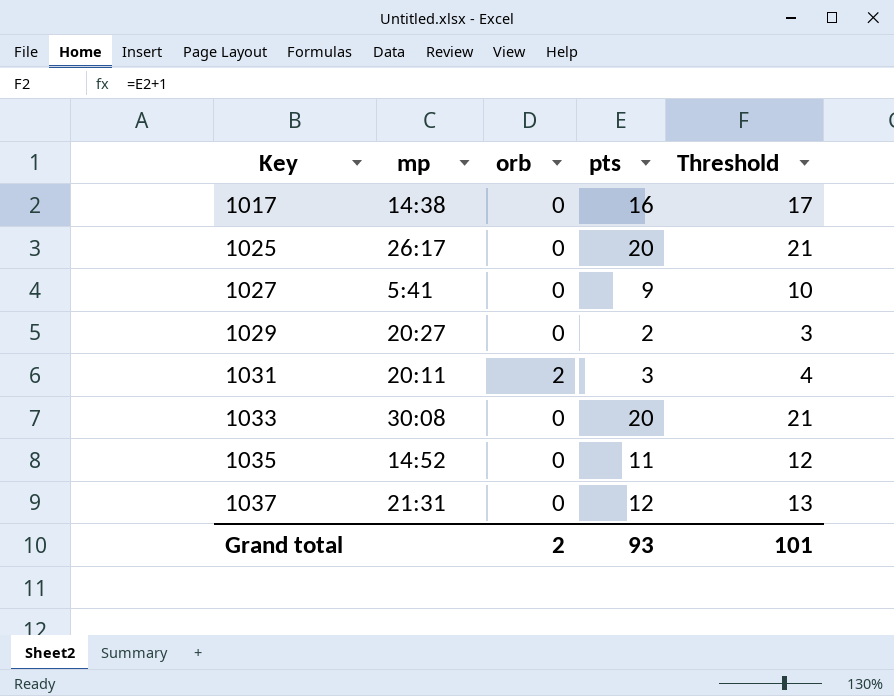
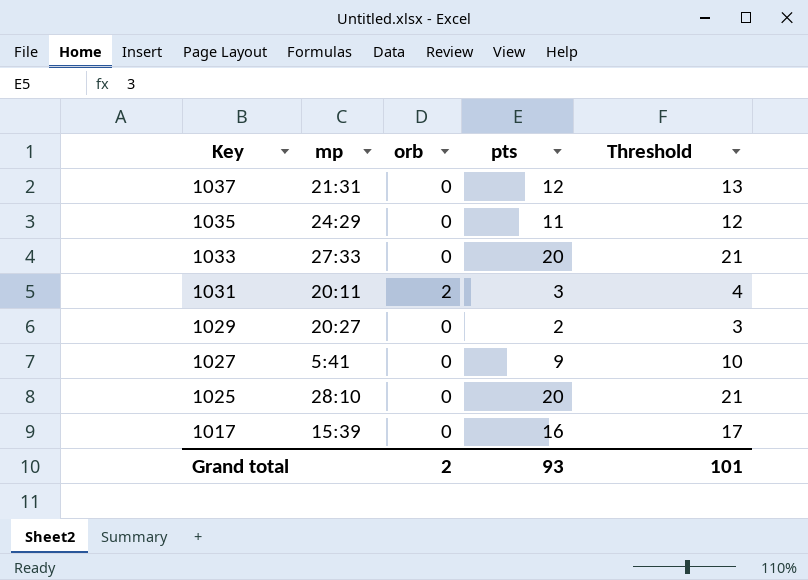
row order: Key ascending -> Key descending
1035 | mp: 14:52 -> 24:29
1033 | mp: 30:08 -> 27:33
1025 | mp: 26:17 -> 28:10
1017 | mp: 14:38 -> 15:39

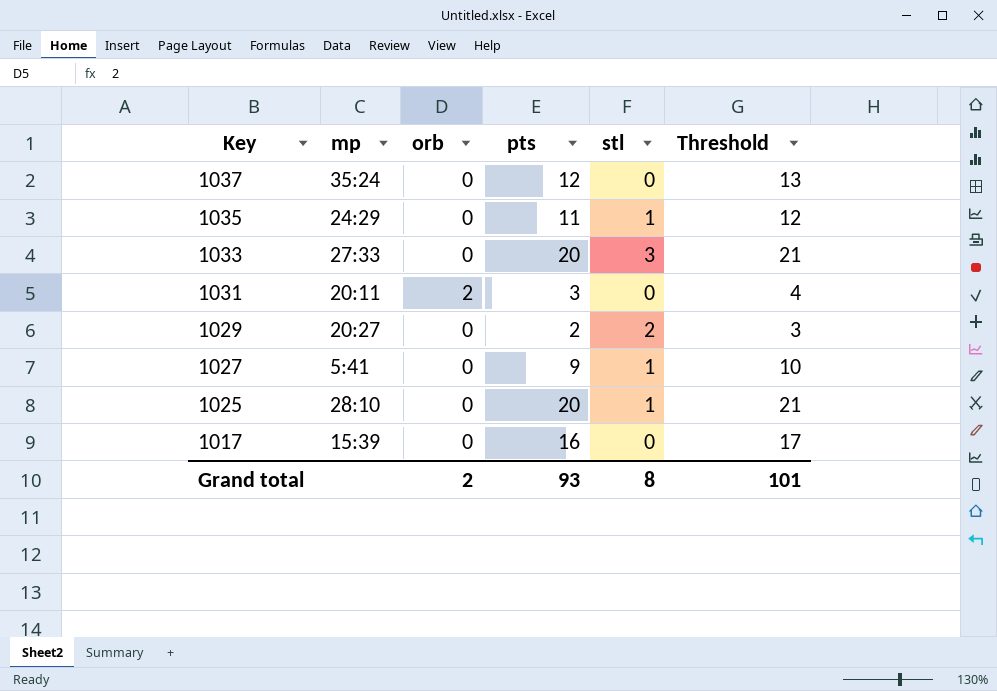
column stl | position: none -> 5
1037 | mp: 21:31 -> 35:24

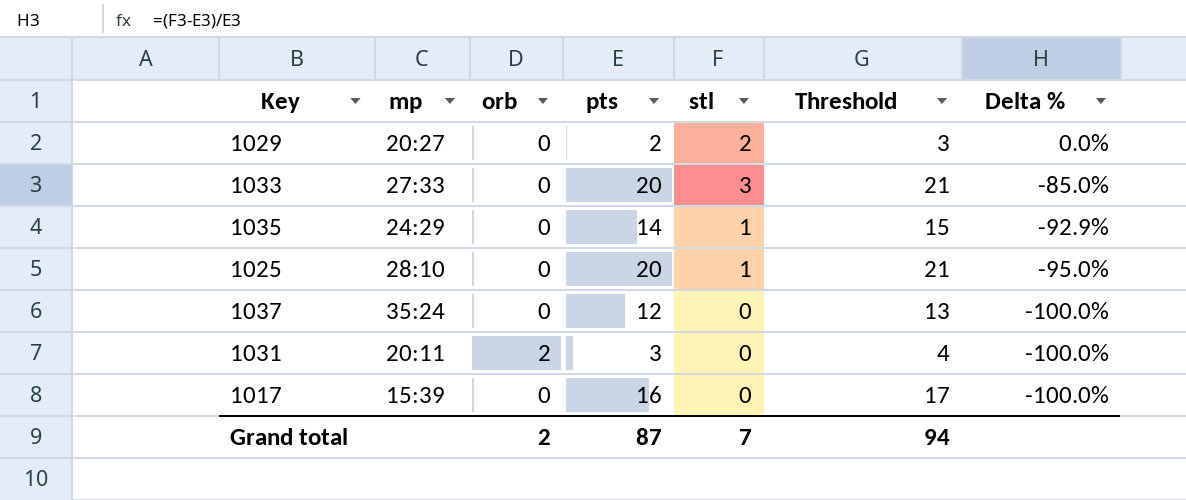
row order: Key descending -> Delta % descending
column Delta % | formula: none -> ([stl] - [pts]) / [pts]
row 1027: 5:41 | 0 | 9 | 1 | 10 -> none
1035 | pts: 11 -> 14
1035 | Threshold: 12 -> 15
Grand total | pts: 93 -> 87
Grand total | stl: 8 -> 7
Grand total | Threshold: 101 -> 94

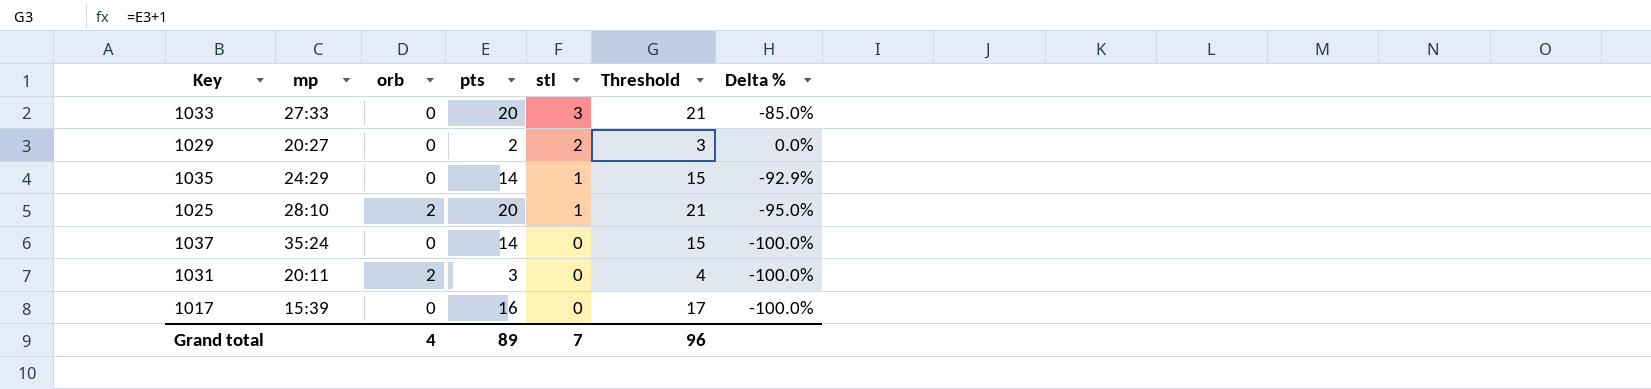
row order: Delta % descending -> stl descending
1025 | orb: 0 -> 2
1037 | pts: 12 -> 14
1037 | Threshold: 13 -> 15
Grand total | orb: 2 -> 4
Grand total | pts: 87 -> 89
Grand total | Threshold: 94 -> 96

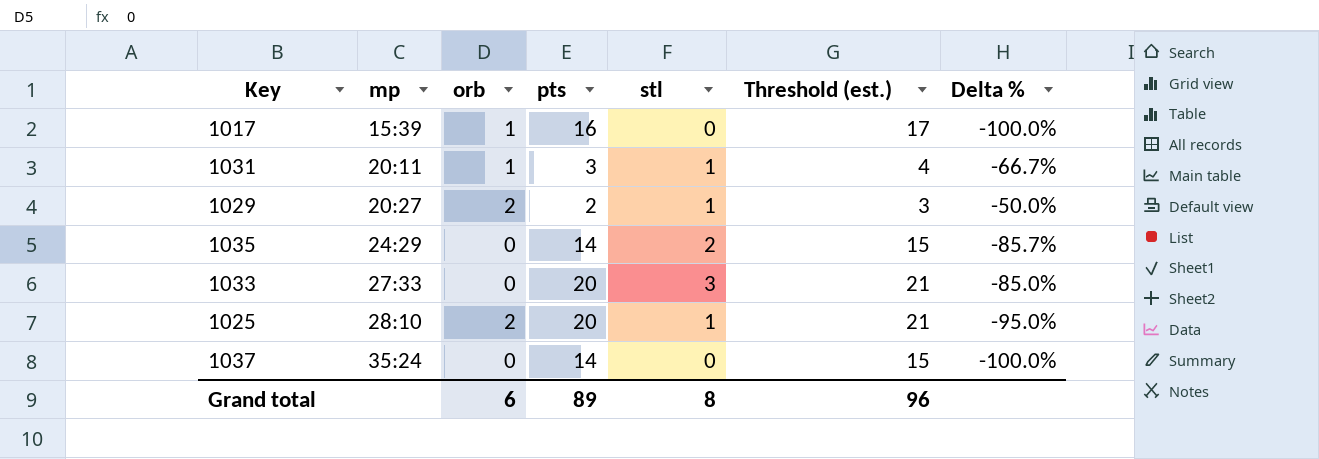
row order: stl descending -> mp ascending
column name: Threshold -> Threshold (est.)
1017 | orb: 0 -> 1
1031 | orb: 2 -> 1
1031 | stl: 0 -> 1
1031 | Delta %: -100.0% -> -66.7%
1029 | orb: 0 -> 2
1029 | stl: 2 -> 1
1029 | Delta %: 0.0% -> -50.0%
1035 | stl: 1 -> 2
1035 | Delta %: -92.9% -> -85.7%
Grand total | orb: 4 -> 6
Grand total | stl: 7 -> 8

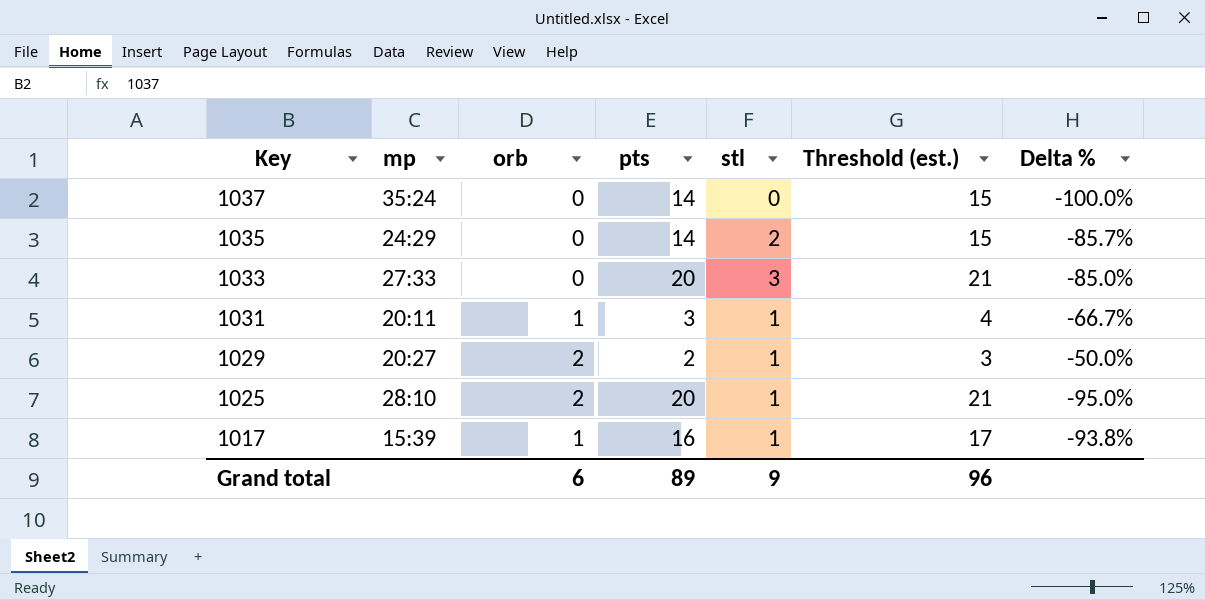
row order: mp ascending -> Key descending
1017 | stl: 0 -> 1
1017 | Delta %: -100.0% -> -93.8%
Grand total | stl: 8 -> 9

